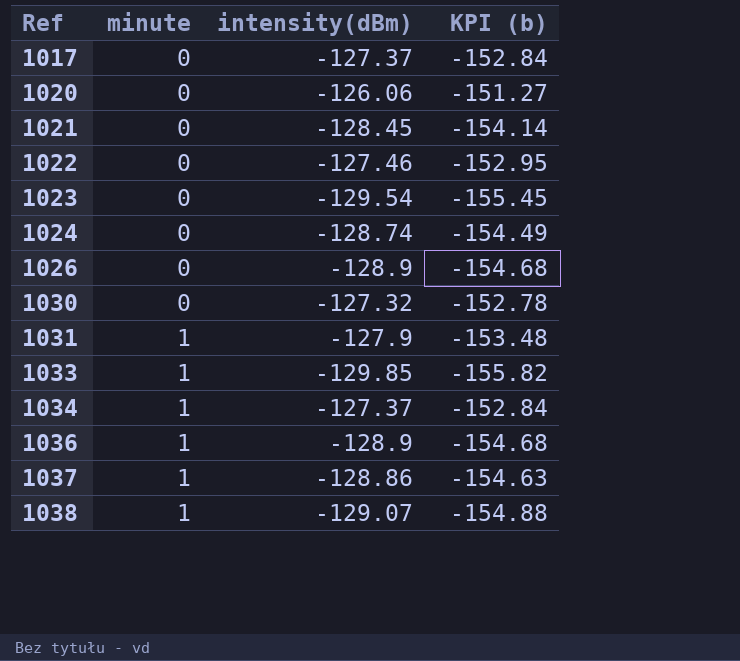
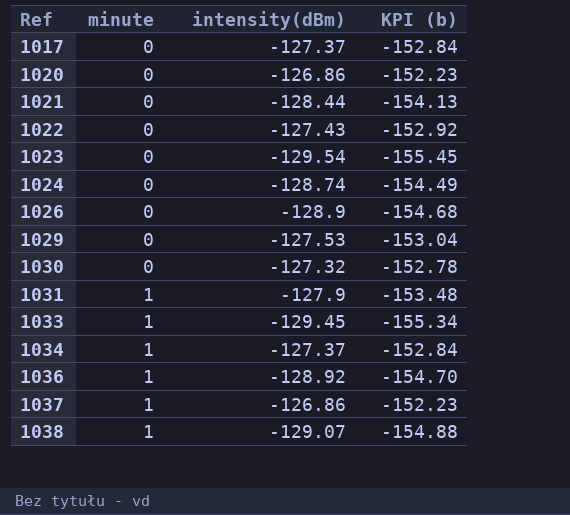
1020 | intensity(dBm): -126.06 -> -126.86
1020 | KPI (b): -151.27 -> -152.23
1021 | intensity(dBm): -128.45 -> -128.44
1021 | KPI (b): -154.14 -> -154.13
1022 | intensity(dBm): -127.46 -> -127.43
1022 | KPI (b): -152.95 -> -152.92
row 1029: none -> 0 | -127.53 | -153.04
1033 | intensity(dBm): -129.85 -> -129.45
1033 | KPI (b): -155.82 -> -155.34
1036 | intensity(dBm): -128.9 -> -128.92
1036 | KPI (b): -154.68 -> -154.70
1037 | intensity(dBm): -128.86 -> -126.86
1037 | KPI (b): -154.63 -> -152.23

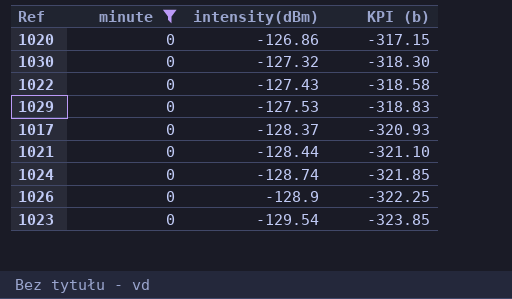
filter: none -> minute = 0
row order: Ref ascending -> intensity(dBm) descending
column KPI (b) | formula: [intensity(dBm)] * 1.2 -> [intensity(dBm)] * 2.5
1017 | intensity(dBm): -127.37 -> -128.37

